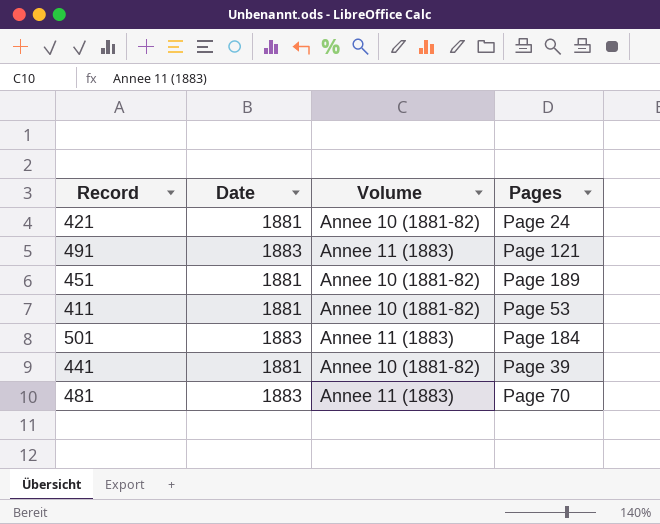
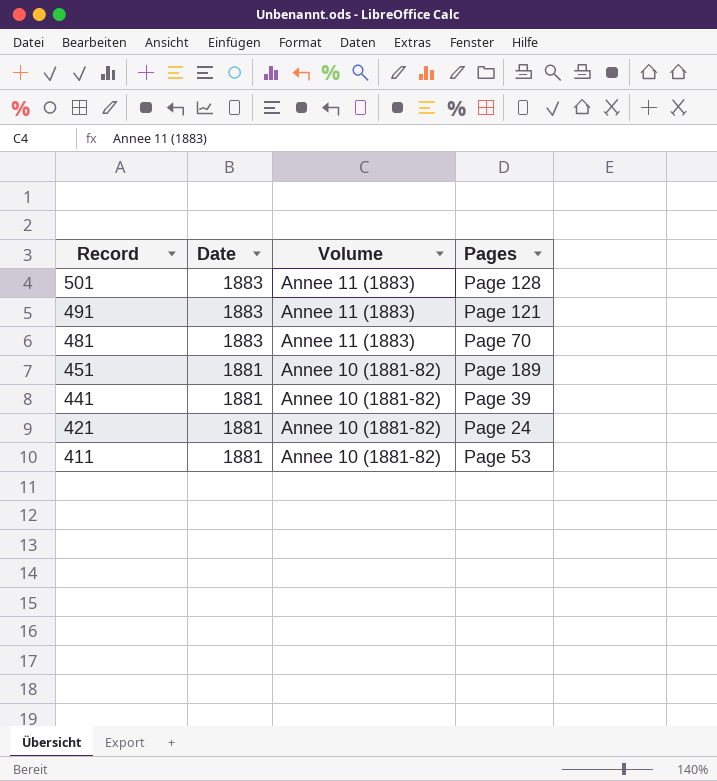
row order: none -> Record descending
501 | Pages: Page 184 -> Page 128

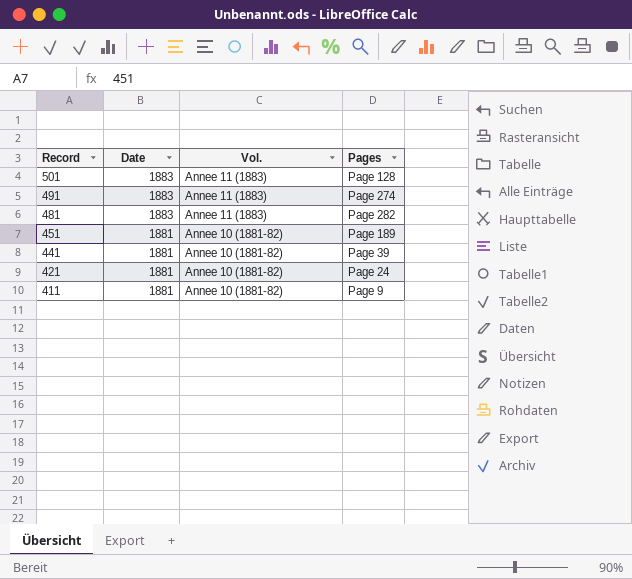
column name: Volume -> Vol.
491 | Pages: Page 121 -> Page 274
481 | Pages: Page 70 -> Page 282
411 | Pages: Page 53 -> Page 9

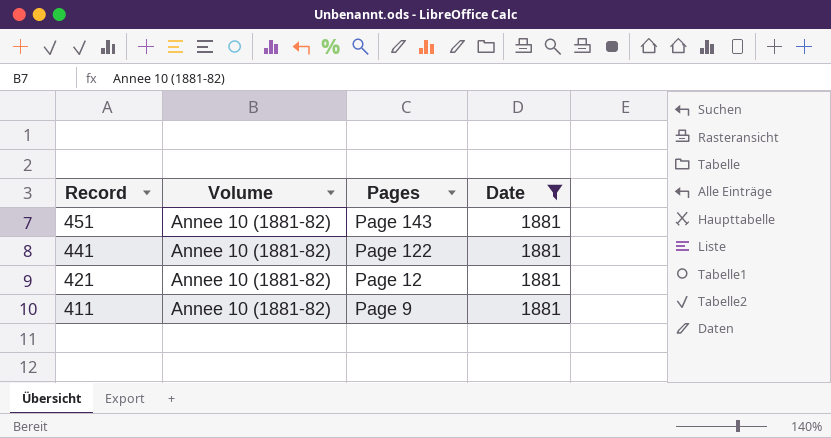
filter: none -> Date = 1881
column name: Vol. -> Volume
column Date | position: 2 -> 4
451 | Pages: Page 189 -> Page 143
441 | Pages: Page 39 -> Page 122
421 | Pages: Page 24 -> Page 12

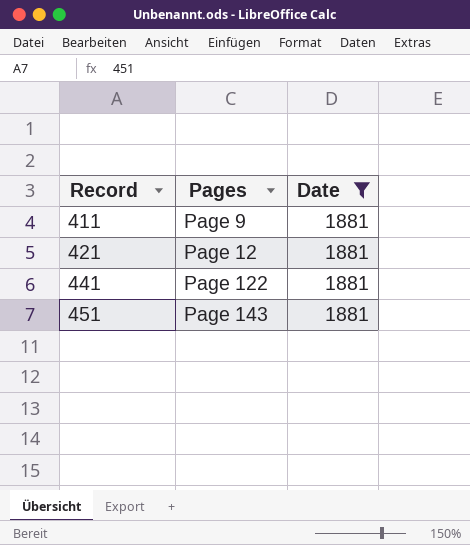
row order: Record descending -> Record ascending
column Volume | position: 2 -> none

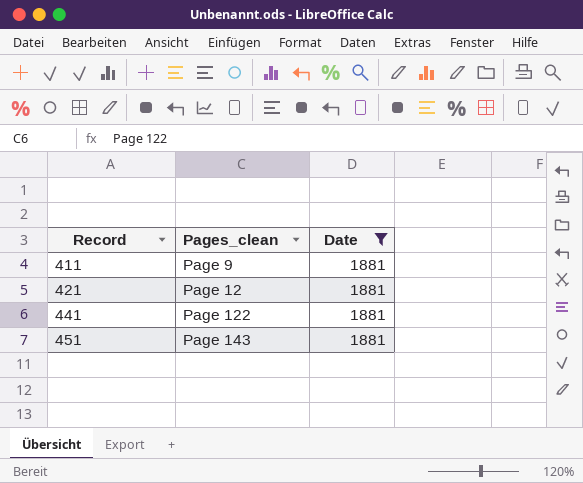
column name: Pages -> Pages_clean

